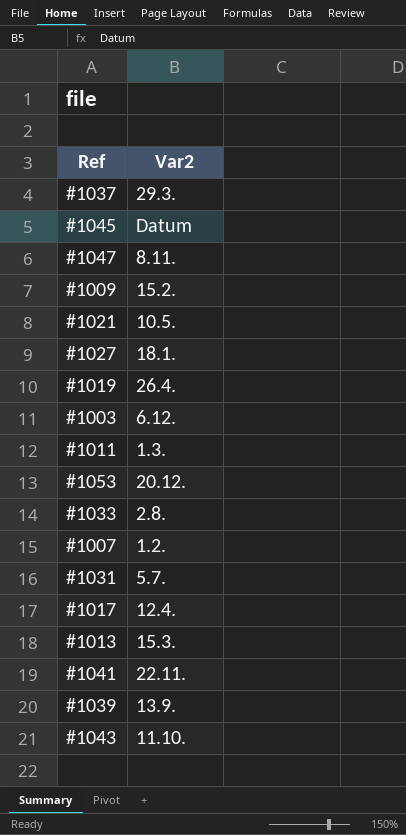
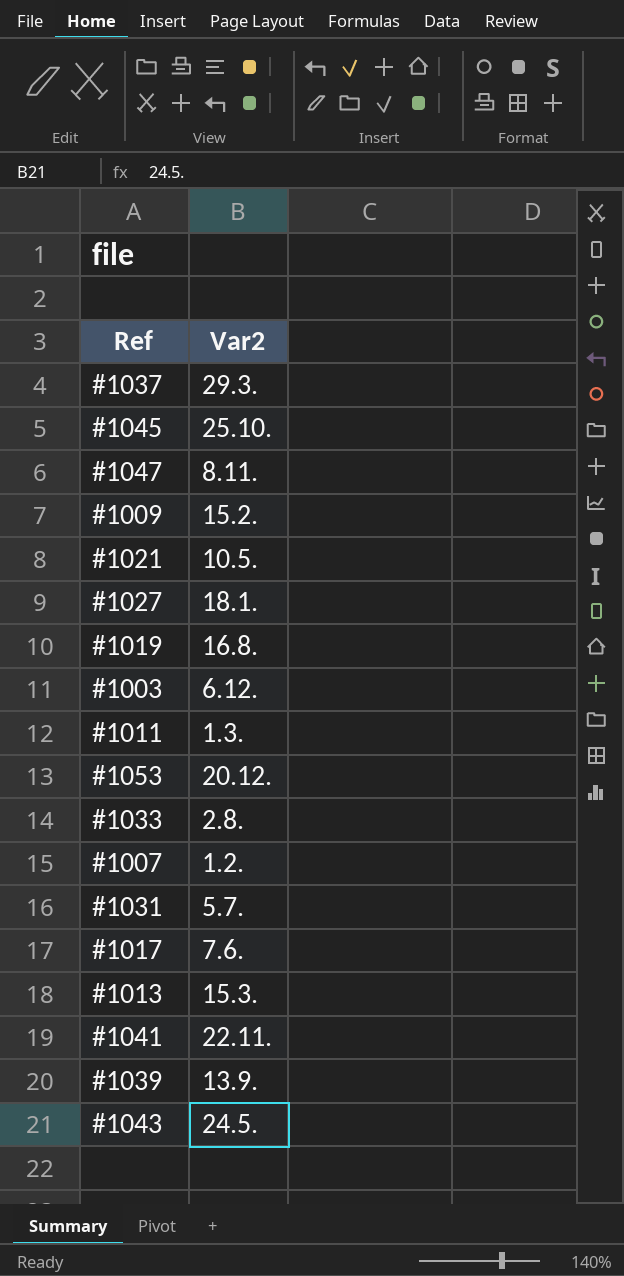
#1045 | Var2: Datum -> 25.10.
#1019 | Var2: 26.4. -> 16.8.
#1017 | Var2: 12.4. -> 7.6.
#1043 | Var2: 11.10. -> 24.5.

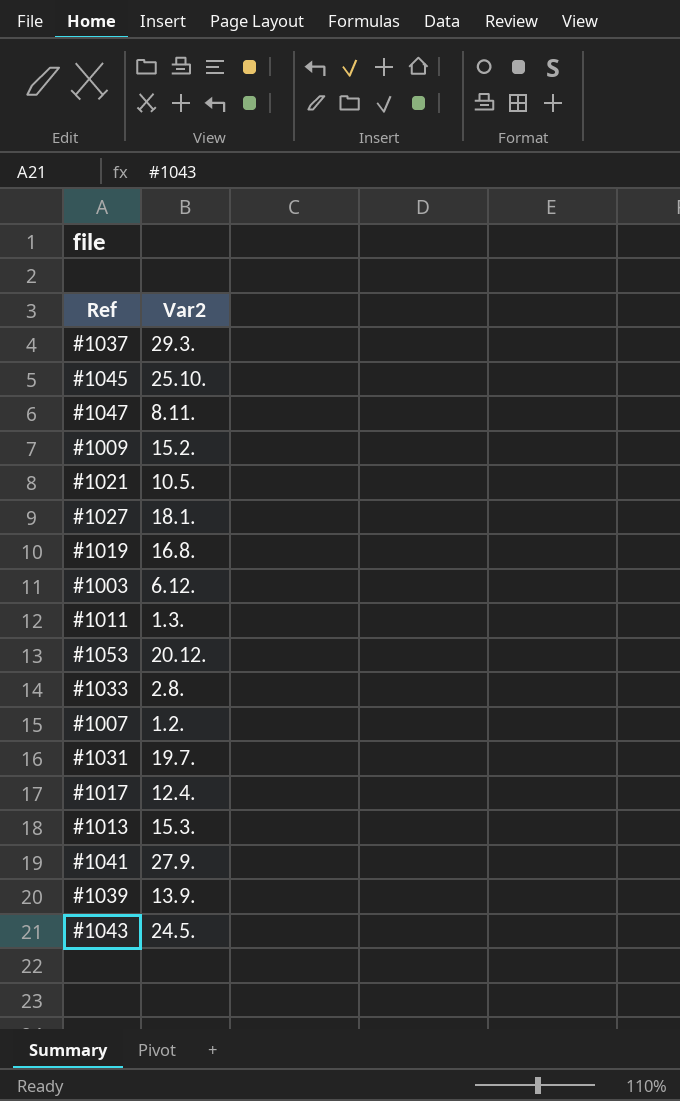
#1031 | Var2: 5.7. -> 19.7.
#1017 | Var2: 7.6. -> 12.4.
#1041 | Var2: 22.11. -> 27.9.

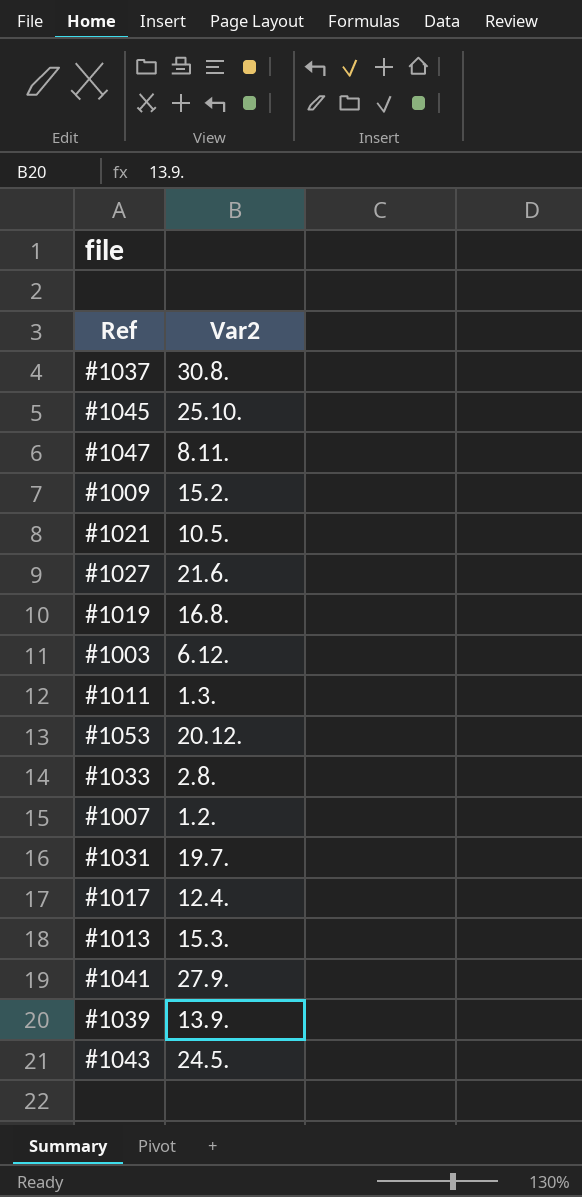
#1037 | Var2: 29.3. -> 30.8.
#1027 | Var2: 18.1. -> 21.6.

